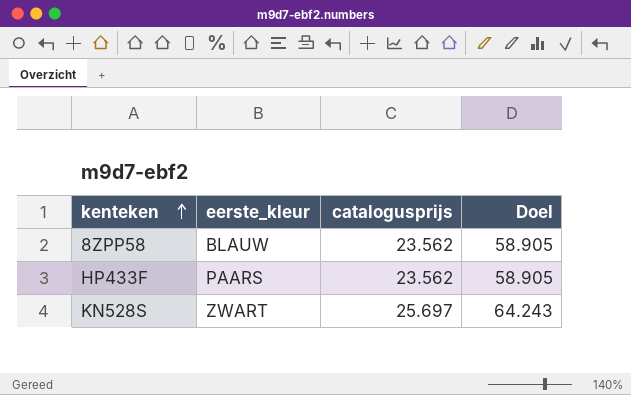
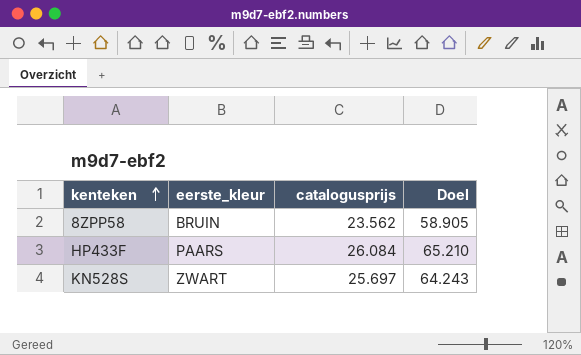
8ZPP58 | eerste_kleur: BLAUW -> BRUIN
HP433F | catalogusprijs: 23.562 -> 26.084
HP433F | Doel: 58.905 -> 65.210

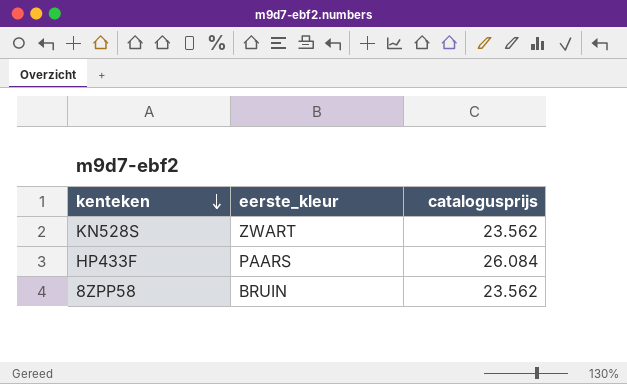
row order: kenteken ascending -> kenteken descending
column Doel | formula: [catalogusprijs] * 2,5 -> none
KN528S | catalogusprijs: 25.697 -> 23.562

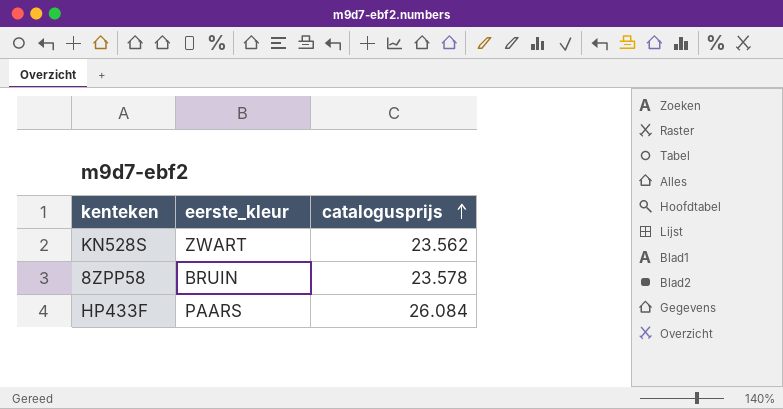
row order: kenteken descending -> catalogusprijs ascending
8ZPP58 | catalogusprijs: 23.562 -> 23.578

